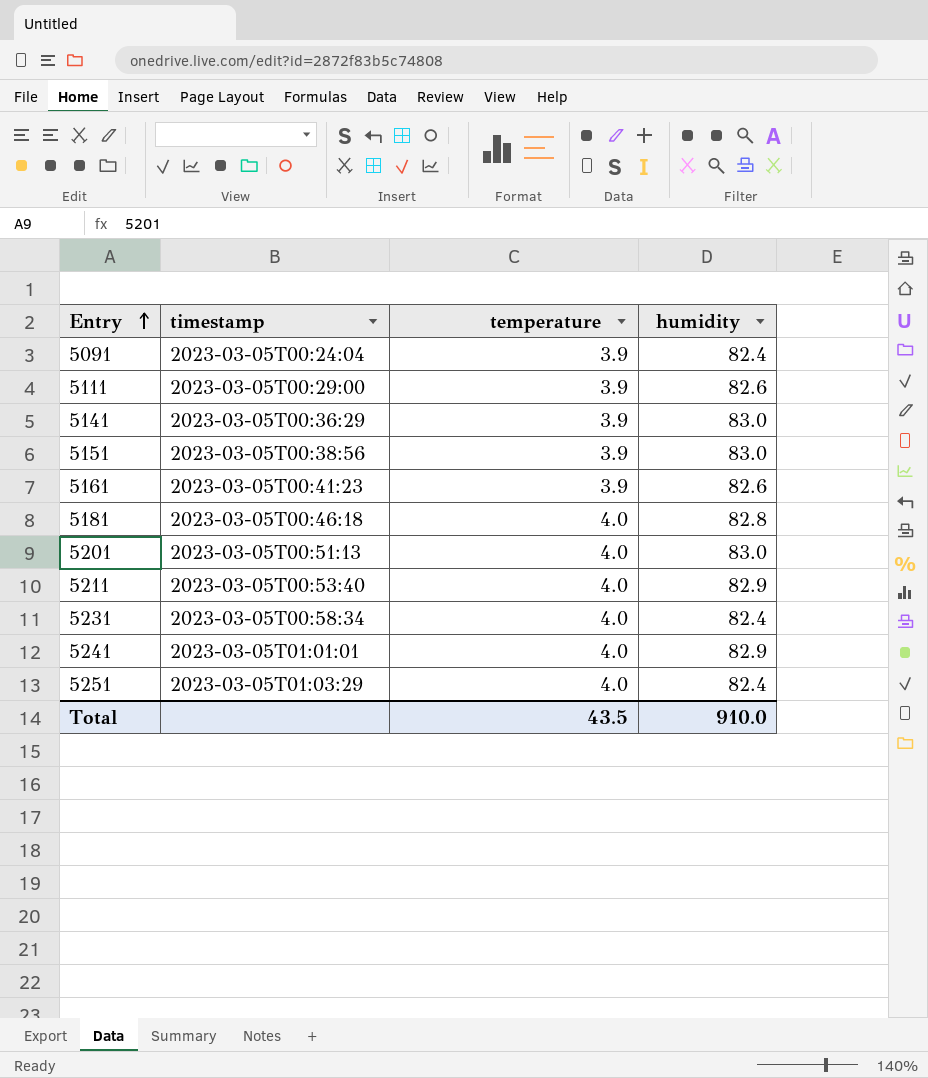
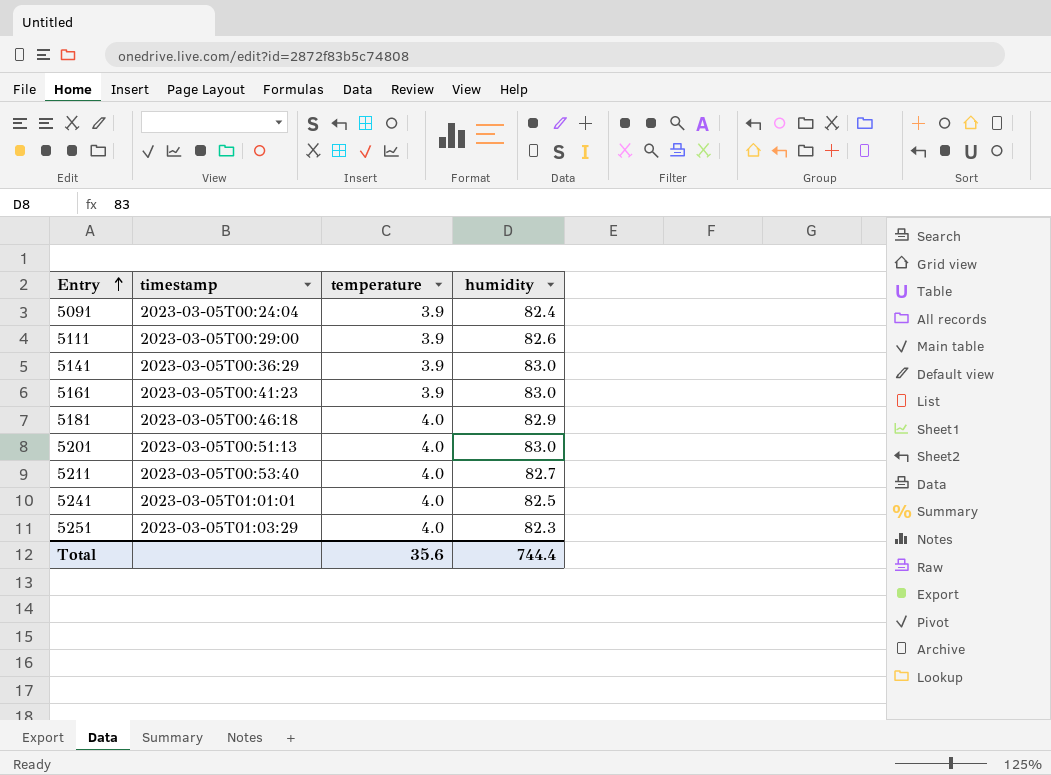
row 5151: 2023-03-05T00:38:56 | 3.9 | 83.0 -> none
row 5231: 2023-03-05T00:58:34 | 4.0 | 82.4 -> none
5161 | humidity: 82.6 -> 83.0
5181 | humidity: 82.8 -> 82.9
5211 | humidity: 82.9 -> 82.7
5241 | humidity: 82.9 -> 82.5
5251 | humidity: 82.4 -> 82.3
Total | temperature: 43.5 -> 35.6
Total | humidity: 910.0 -> 744.4

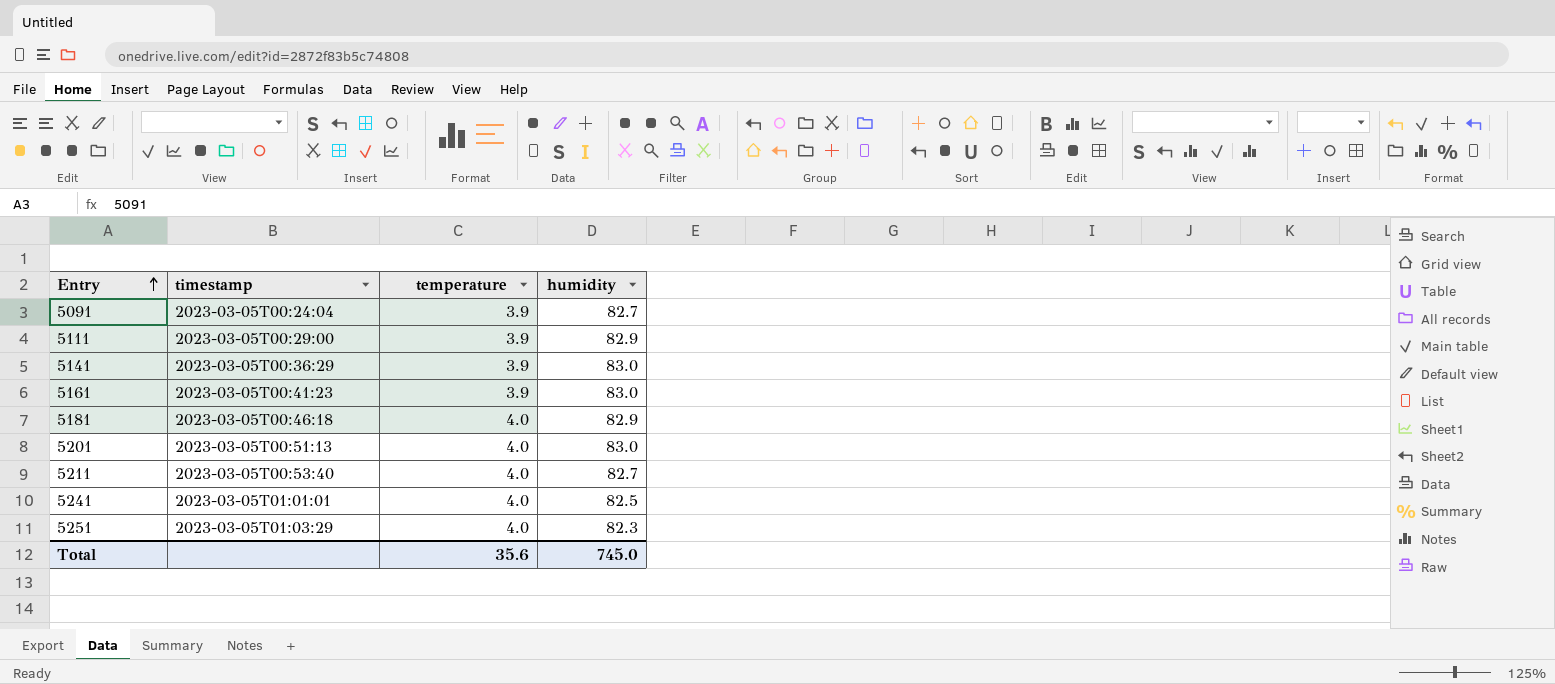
5091 | humidity: 82.4 -> 82.7
5111 | humidity: 82.6 -> 82.9
Total | humidity: 744.4 -> 745.0

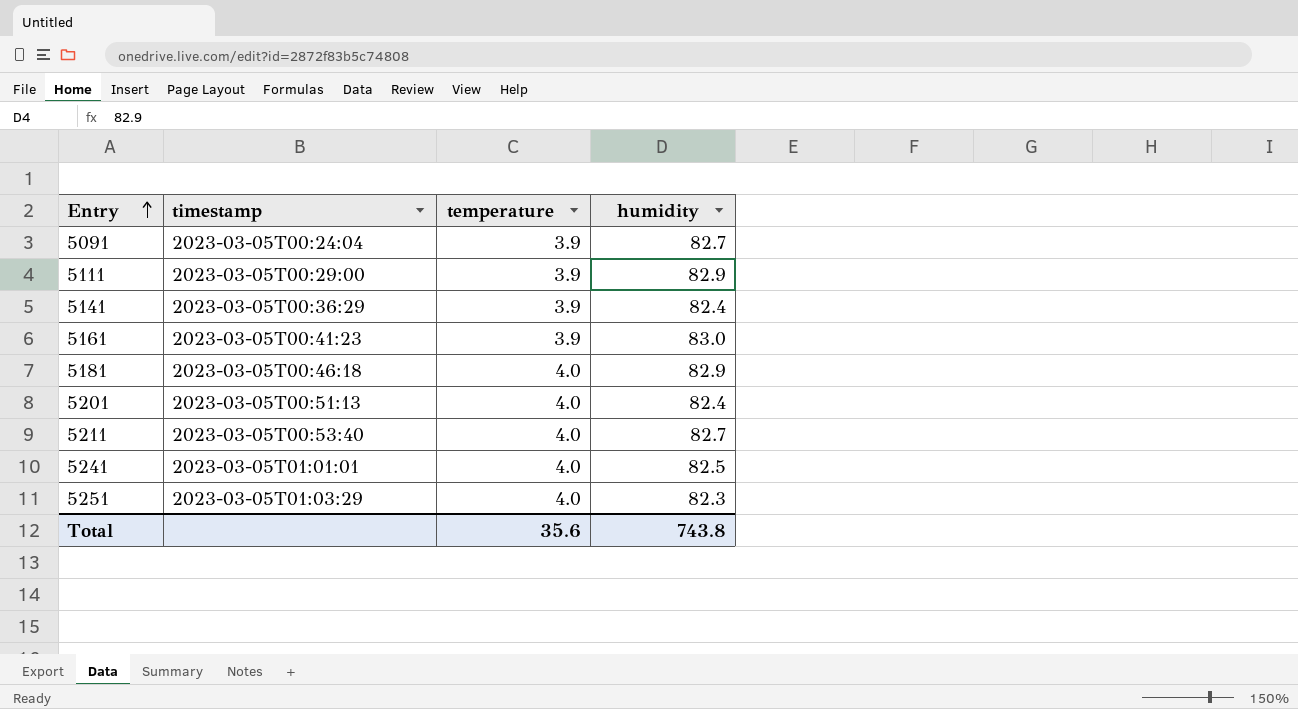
5141 | humidity: 83.0 -> 82.4
5201 | humidity: 83.0 -> 82.4
Total | humidity: 745.0 -> 743.8

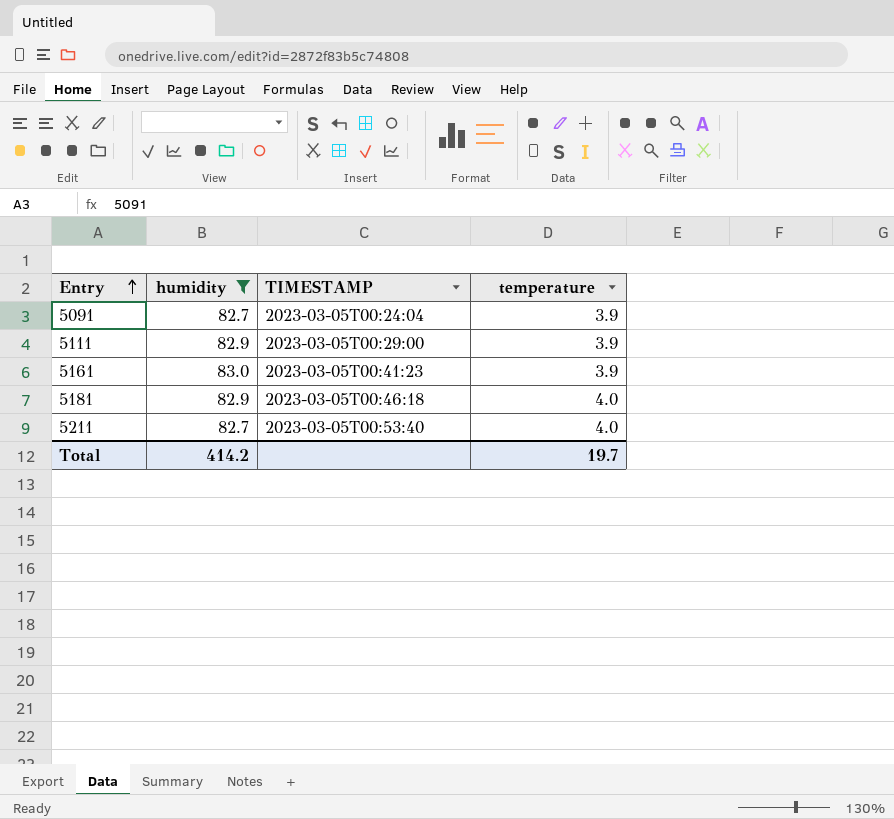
filter: none -> humidity >= 82.7
column humidity | position: 4 -> 2
column name: timestamp -> TIMESTAMP
Total | humidity: 743.8 -> 414.2
Total | temperature: 35.6 -> 19.7

